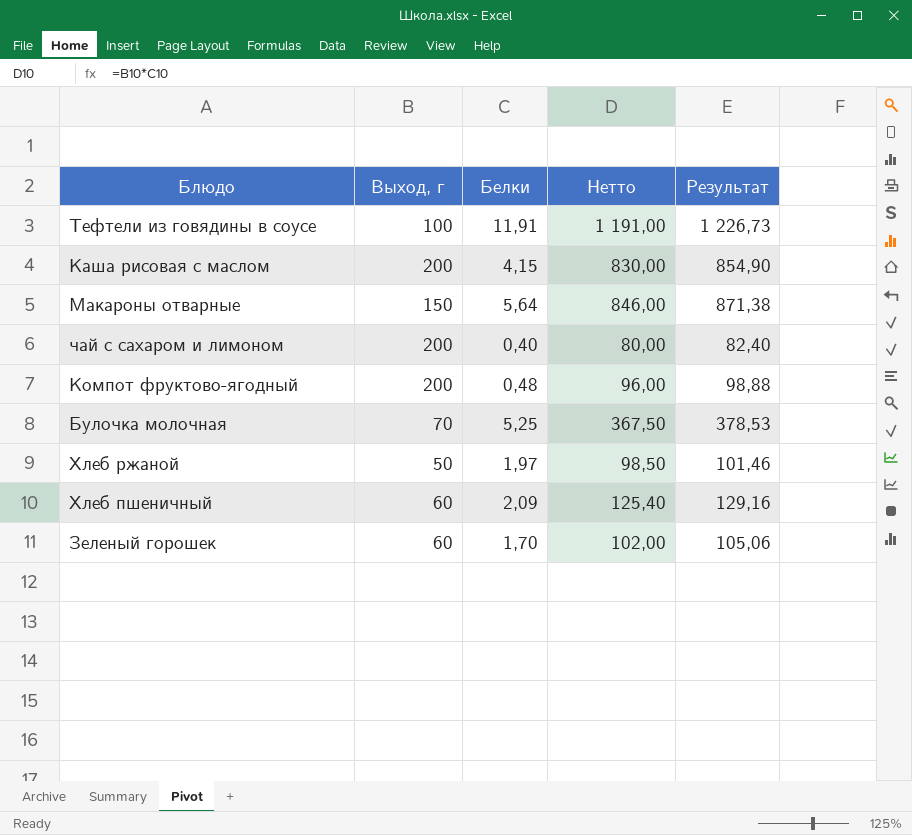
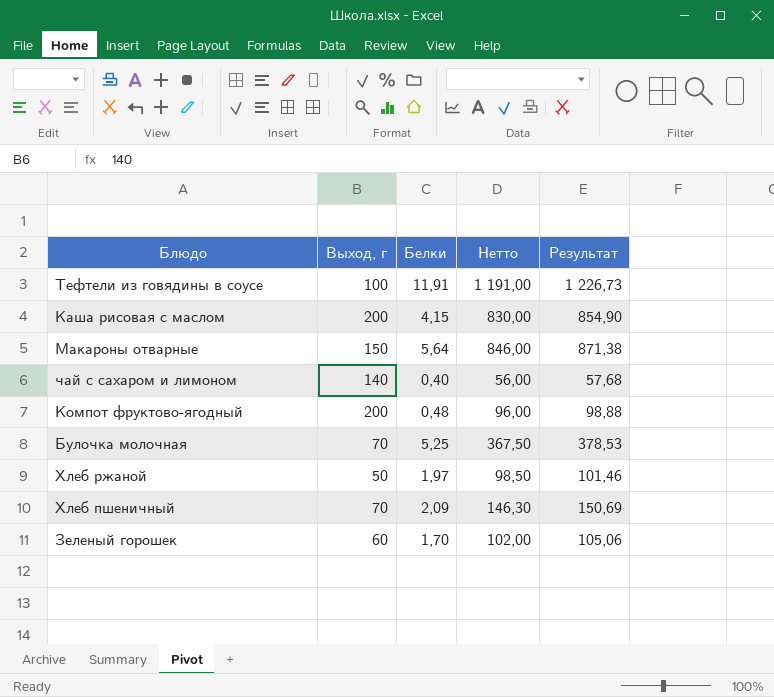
чай с сахаром и лимоном | Выход, г: 200 -> 140
чай с сахаром и лимоном | Нетто: 80,00 -> 56,00
чай с сахаром и лимоном | Результат: 82,40 -> 57,68
Хлеб пшеничный | Выход, г: 60 -> 70
Хлеб пшеничный | Нетто: 125,40 -> 146,30
Хлеб пшеничный | Результат: 129,16 -> 150,69

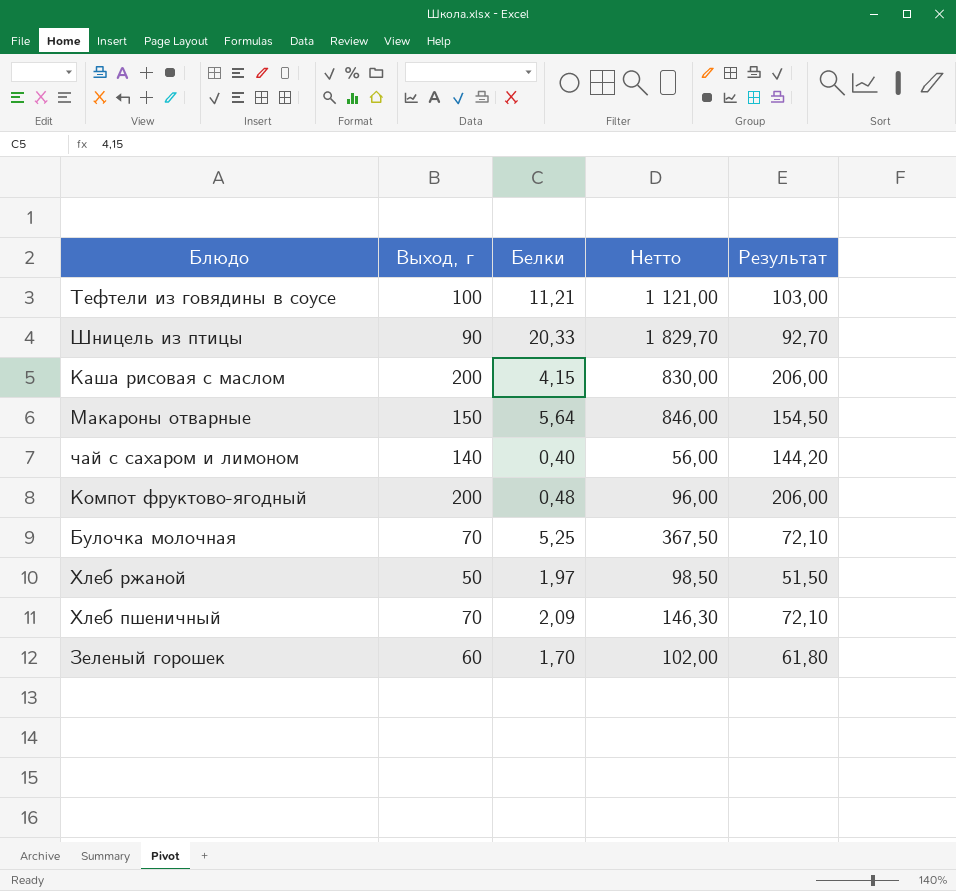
column Результат | formula: [Нетто] * 1,03 -> [Выход, г] * 1,03
Тефтели из говядины в соусе | Белки: 11,91 -> 11,21
Тефтели из говядины в соусе | Нетто: 1 191,00 -> 1 121,00
row Шницель из птицы: none -> 90 | 20,33 | 1 829,70 | 92,70

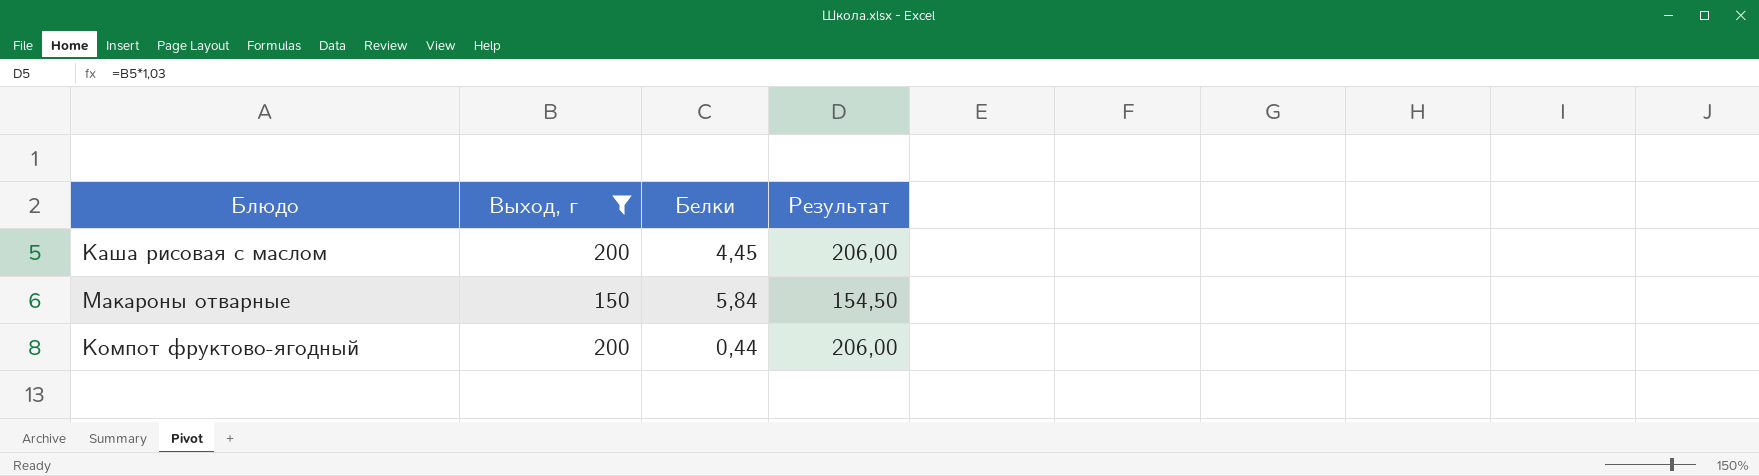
filter: none -> Выход, г >= 150
column Нетто | formula: [Выход, г] * [Белки] -> none
Каша рисовая с маслом | Белки: 4,15 -> 4,45
Макароны отварные | Белки: 5,64 -> 5,84
Компот фруктово-ягодный | Белки: 0,48 -> 0,44

